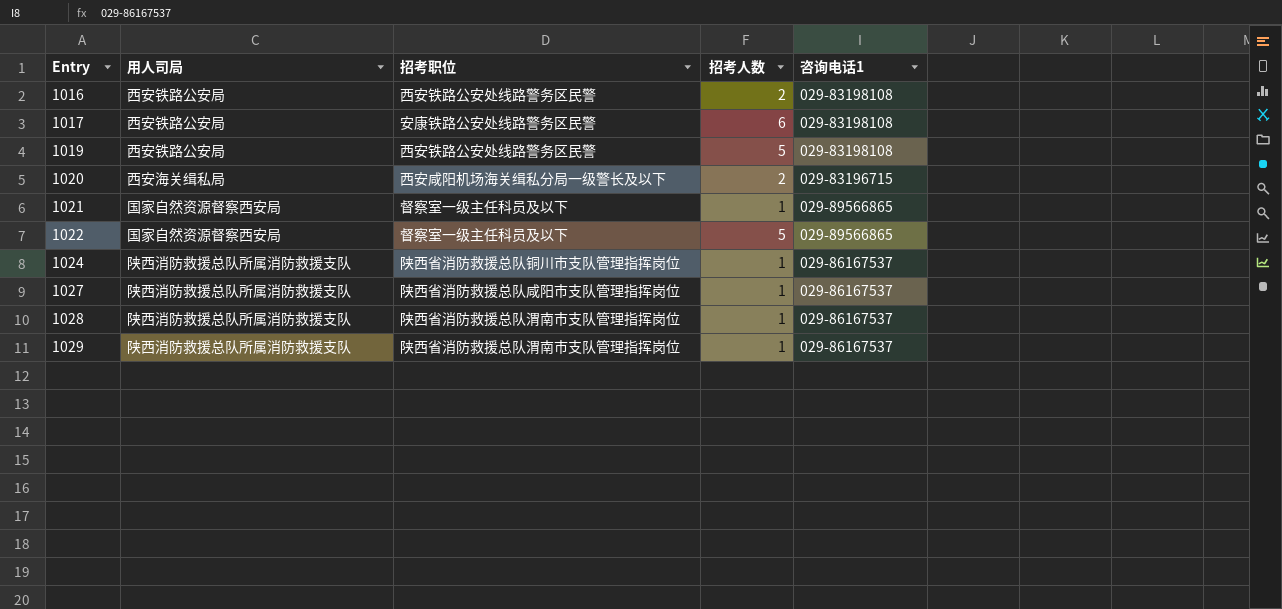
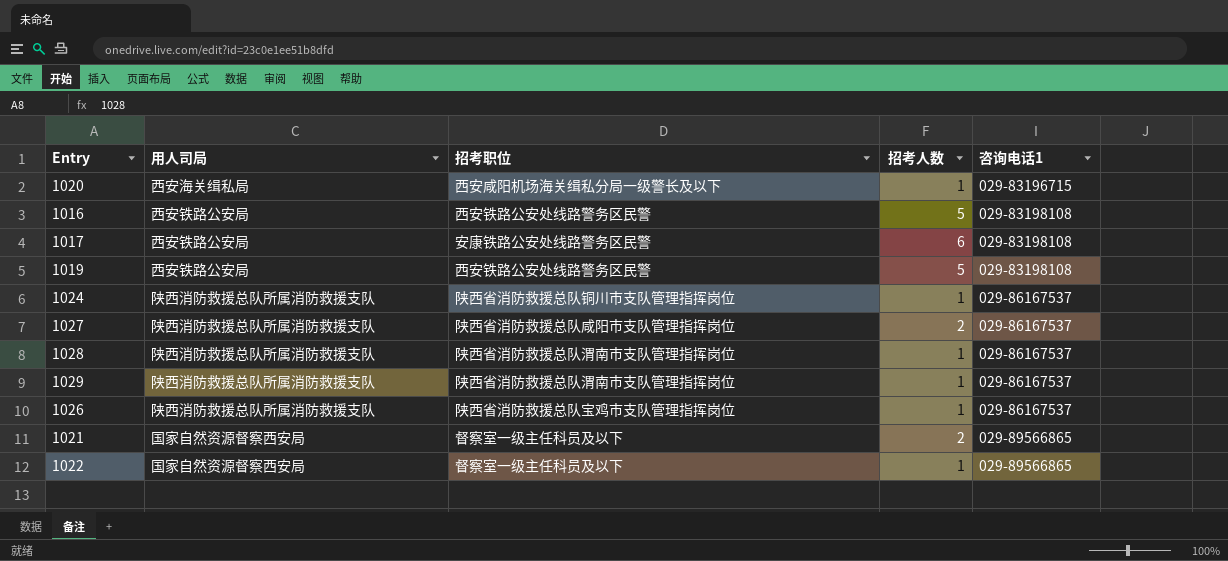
row order: Entry ascending -> 咨询电话1 ascending
1020 | 招考人数: 2 -> 1
1016 | 招考人数: 2 -> 5
1027 | 招考人数: 1 -> 2
row 1026: none -> 陕西消防救援总队所属消防救援支队 | 陕西省消防救援总队宝鸡市支队管理指挥岗位 | 1 | 029-86167537
1021 | 招考人数: 1 -> 2
1022 | 招考人数: 5 -> 1

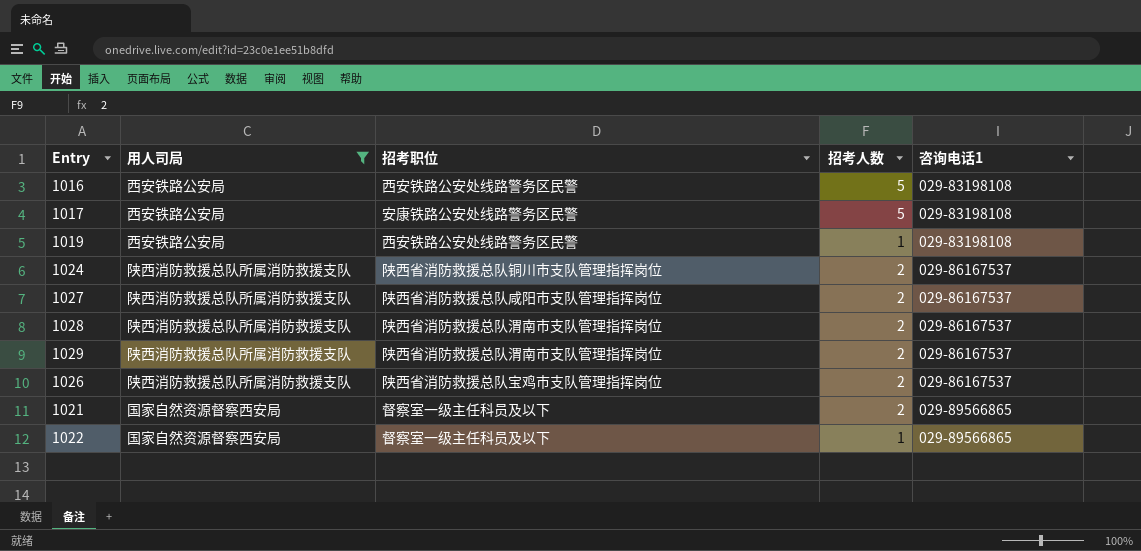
filter: none -> 用人司局 != 西安海关缉私局
1017 | 招考人数: 6 -> 5
1019 | 招考人数: 5 -> 1
1024 | 招考人数: 1 -> 2
1028 | 招考人数: 1 -> 2
1029 | 招考人数: 1 -> 2
1026 | 招考人数: 1 -> 2

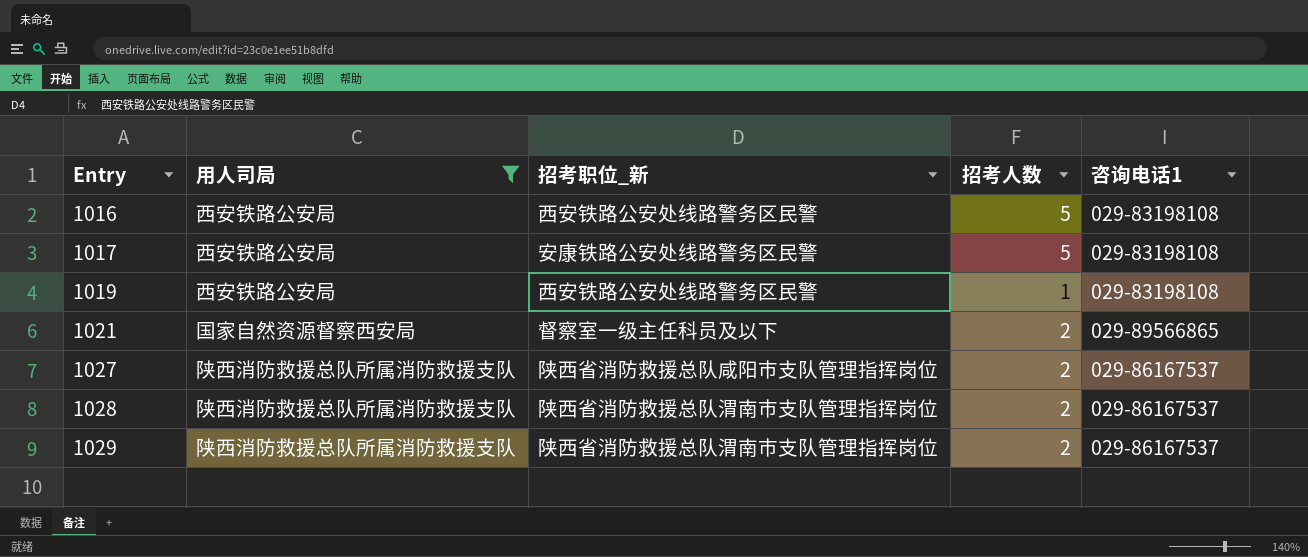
row order: 咨询电话1 ascending -> Entry ascending
column name: 招考职位 -> 招考职位_新
row 1024: 陕西消防救援总队所属消防救援支队 | 陕西省消防救援总队铜川市支队管理指挥岗位 | 2 | 029-86167537 -> none
row 1026: 陕西消防救援总队所属消防救援支队 | 陕西省消防救援总队宝鸡市支队管理指挥岗位 | 2 | 029-86167537 -> none
row 1022: 国家自然资源督察西安局 | 督察室一级主任科员及以下 | 1 | 029-89566865 -> none

